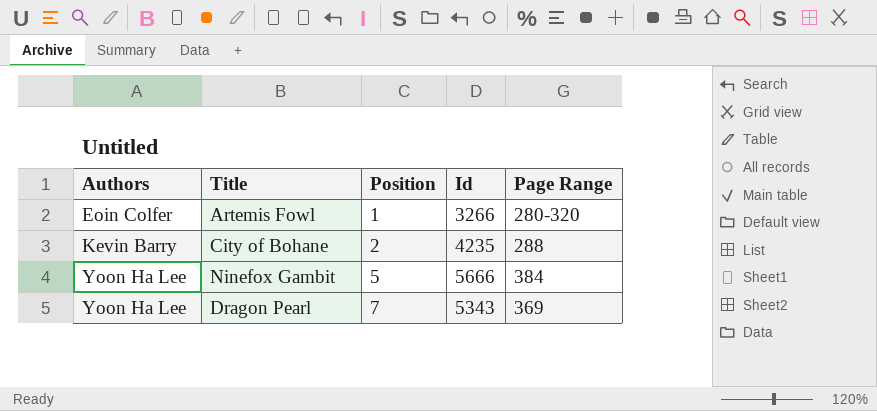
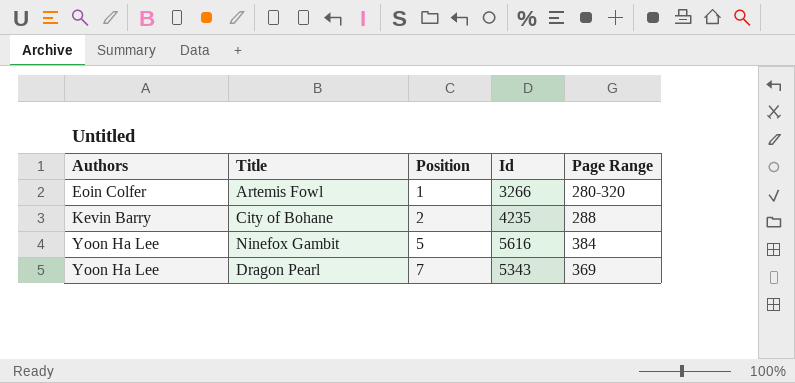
Ninefox Gambit | Id: 5666 -> 5616

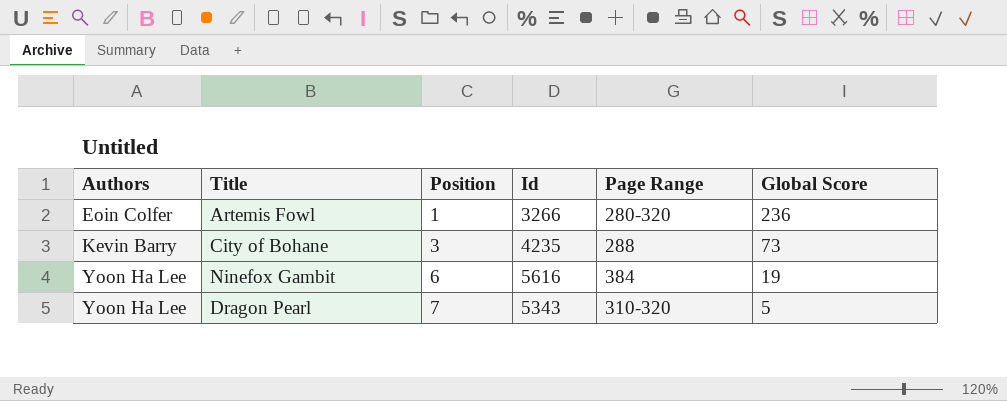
column Global Score | position: none -> 6
City of Bohane | Position: 2 -> 3
Ninefox Gambit | Position: 5 -> 6
Dragon Pearl | Page Range: 369 -> 310-320

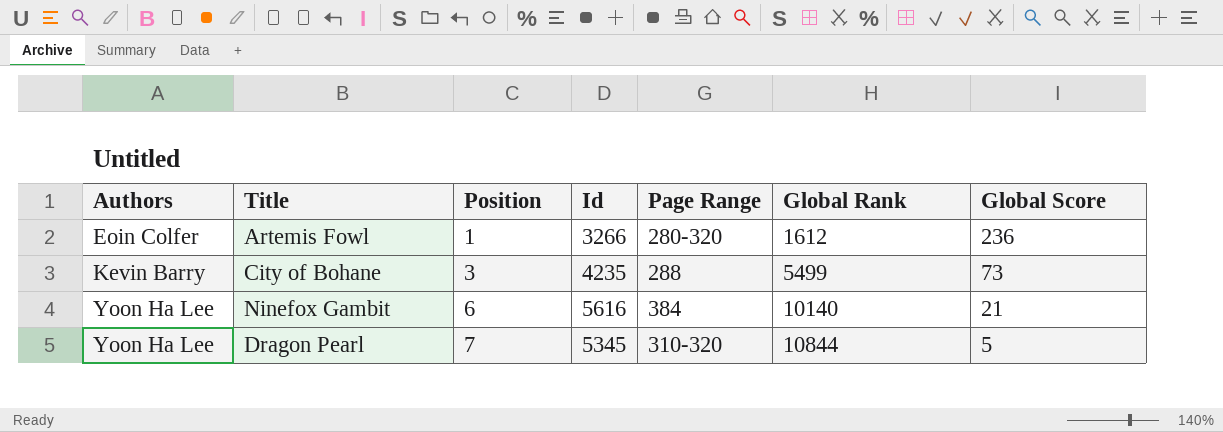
column Global Rank | position: none -> 6
Ninefox Gambit | Global Score: 19 -> 21
Dragon Pearl | Id: 5343 -> 5345

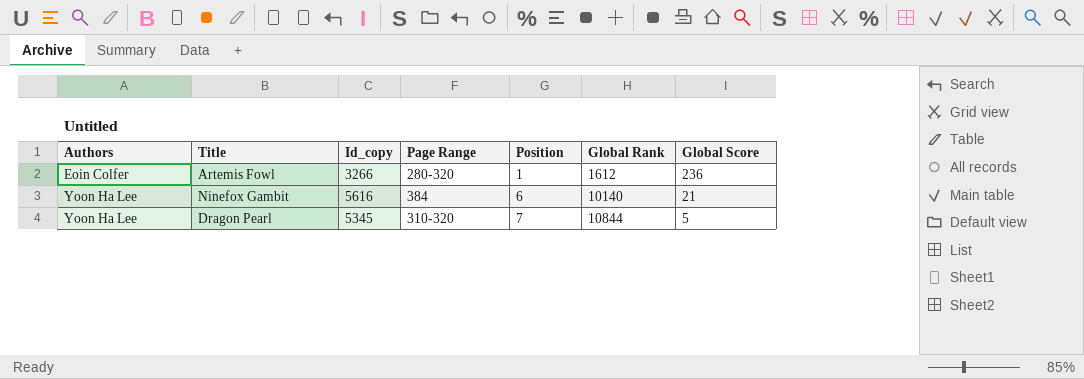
column name: Id -> Id_copy
column Position | position: 3 -> 5
row City of Bohane: Kevin Barry | 3 | 4235 | 288 | 5499 | 73 -> none

